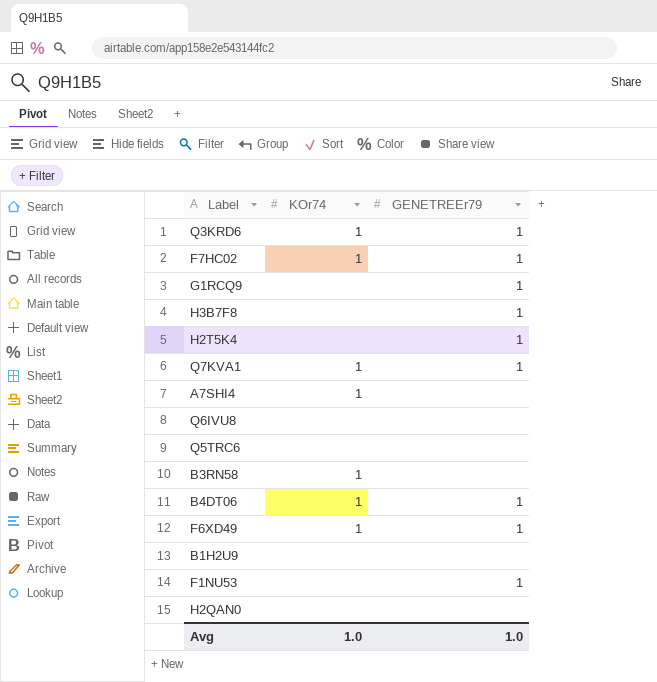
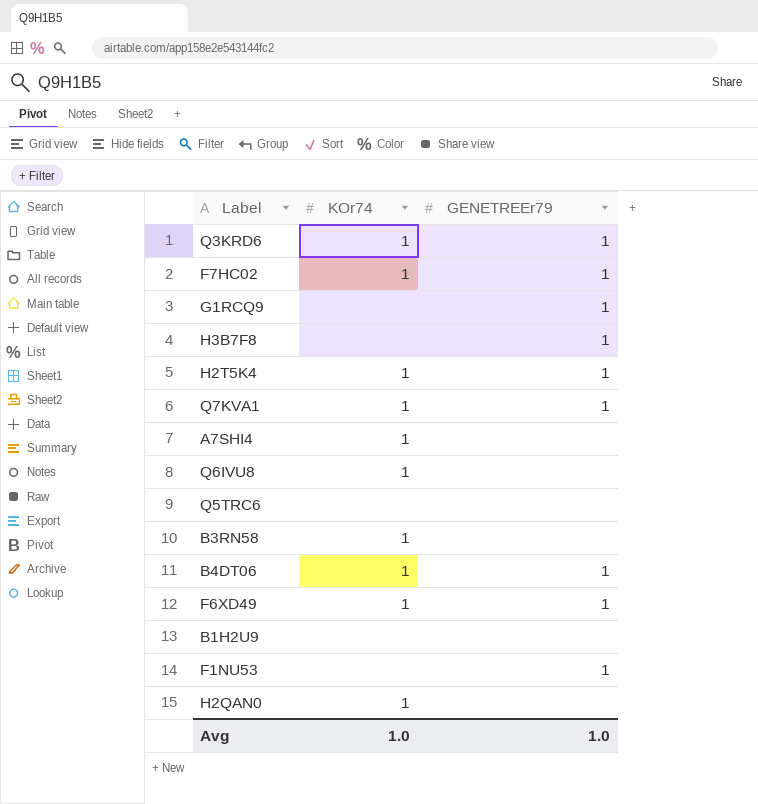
H2T5K4 | KOr74: none -> 1
Q6IVU8 | KOr74: none -> 1
H2QAN0 | KOr74: none -> 1

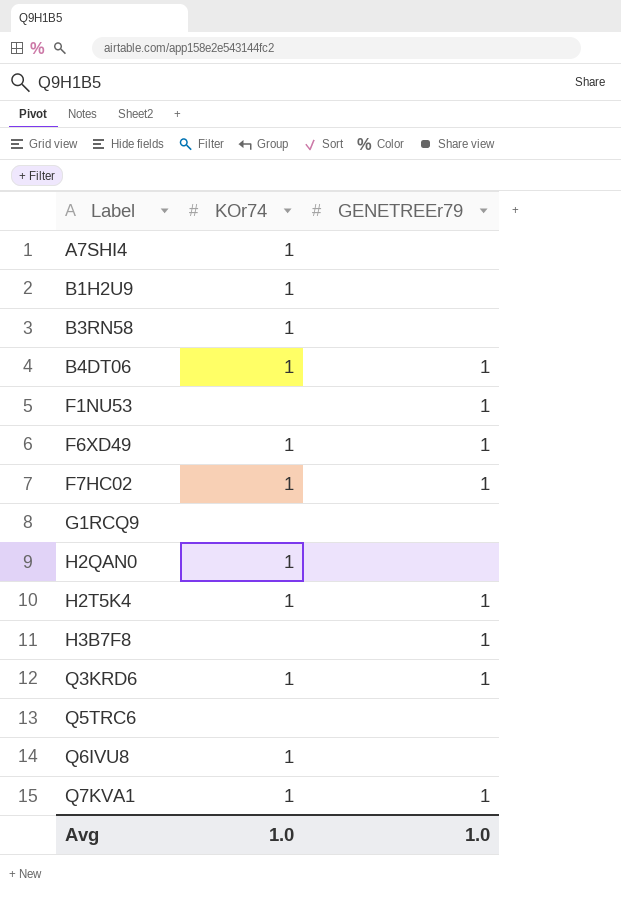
row order: none -> Label ascending
B1H2U9 | KOr74: none -> 1
G1RCQ9 | GENETREEr79: 1 -> none

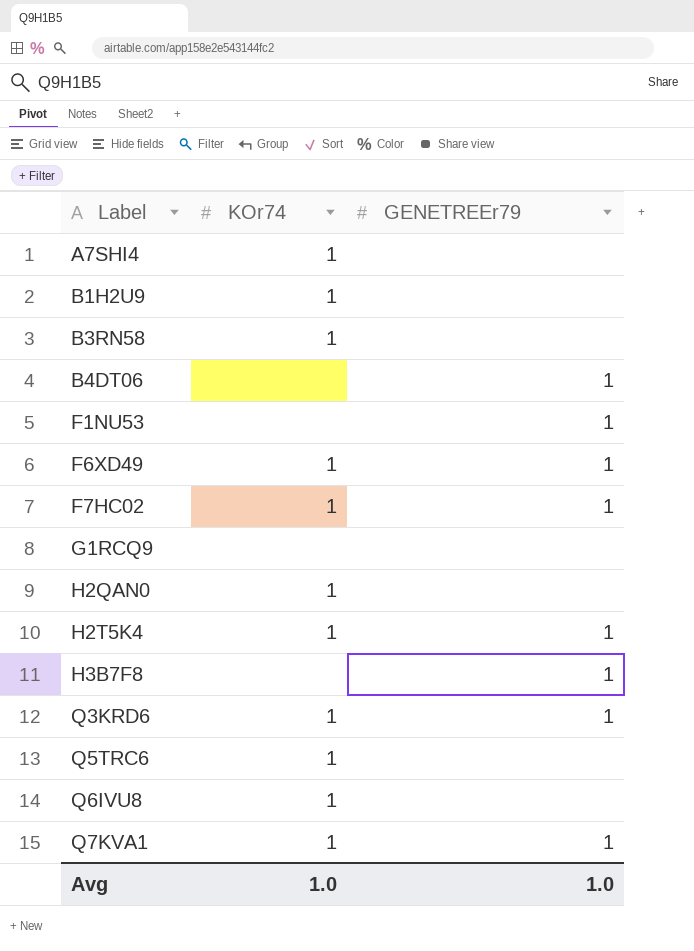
B4DT06 | KOr74: 1 -> none
Q5TRC6 | KOr74: none -> 1

